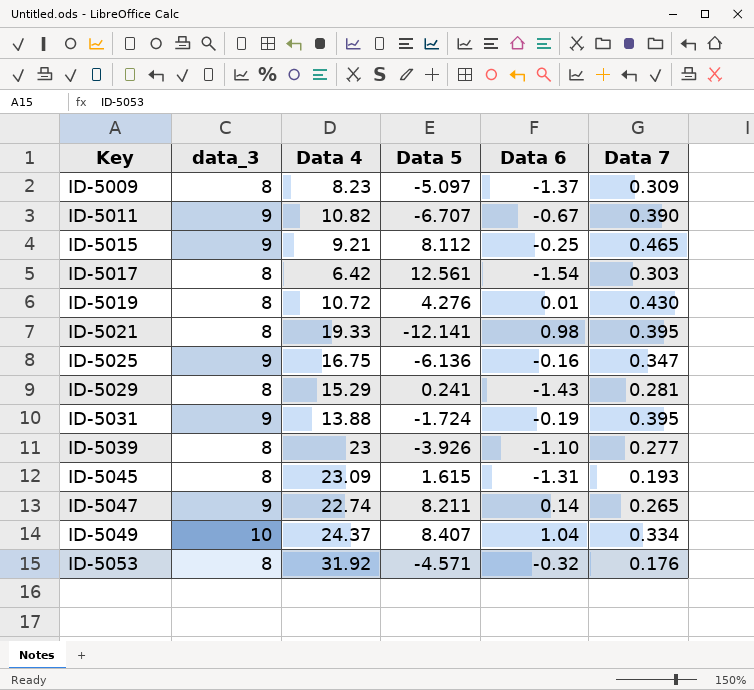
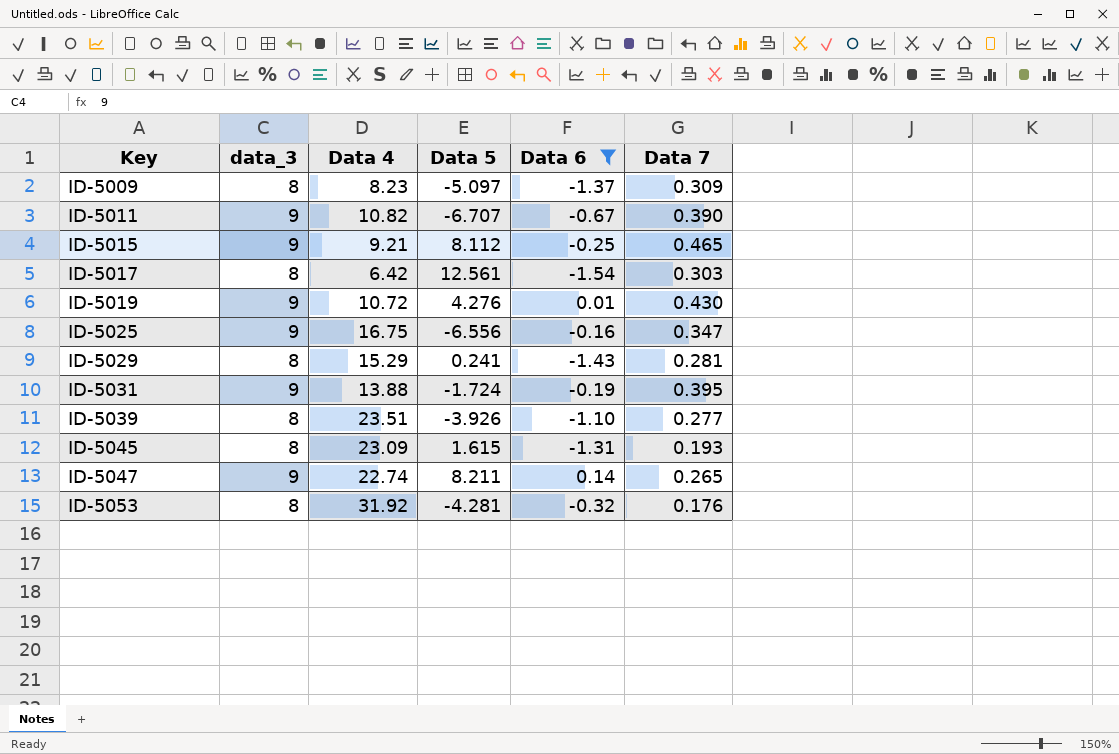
filter: none -> Data 6 <= 0.14
ID-5019 | data_3: 8 -> 9
ID-5025 | Data 5: -6.136 -> -6.556
ID-5039 | Data 4: 23 -> 23.51
ID-5053 | Data 5: -4.571 -> -4.281

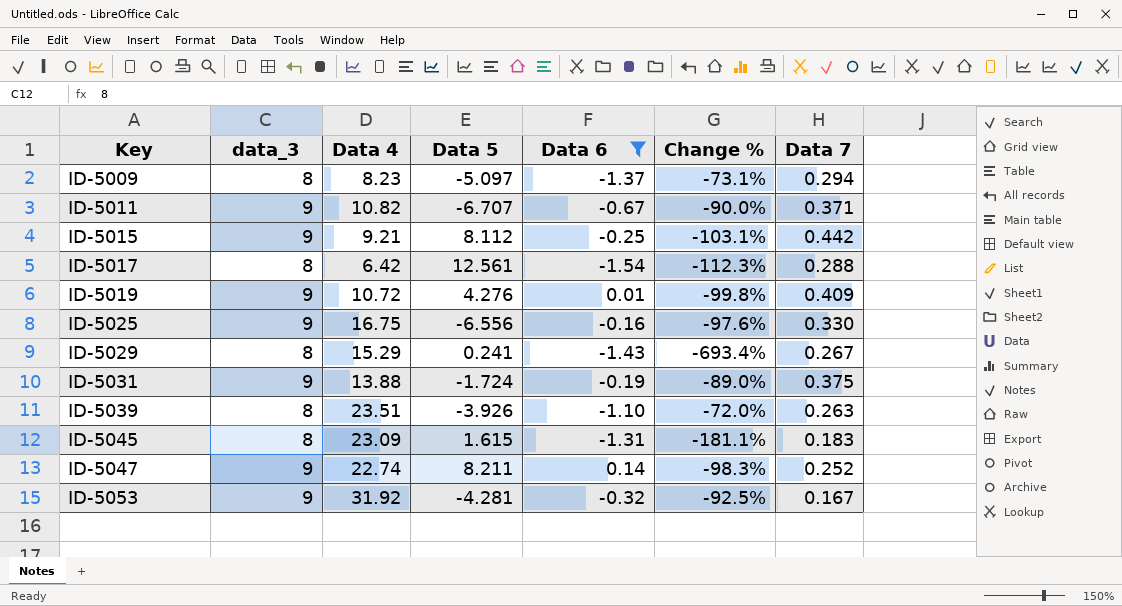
column Change % | formula: none -> ([Data 6] - [Data 5]) / [Data 5]
ID-5009 | Data 7: 0.309 -> 0.294
ID-5011 | Data 7: 0.390 -> 0.371
ID-5015 | Data 7: 0.465 -> 0.442
ID-5017 | Data 7: 0.303 -> 0.288
ID-5019 | Data 7: 0.430 -> 0.409
ID-5025 | Data 7: 0.347 -> 0.330
ID-5029 | Data 7: 0.281 -> 0.267
ID-5031 | Data 7: 0.395 -> 0.375
ID-5039 | Data 7: 0.277 -> 0.263
ID-5045 | Data 7: 0.193 -> 0.183
ID-5047 | Data 7: 0.265 -> 0.252
ID-5053 | data_3: 8 -> 9
ID-5053 | Data 7: 0.176 -> 0.167

